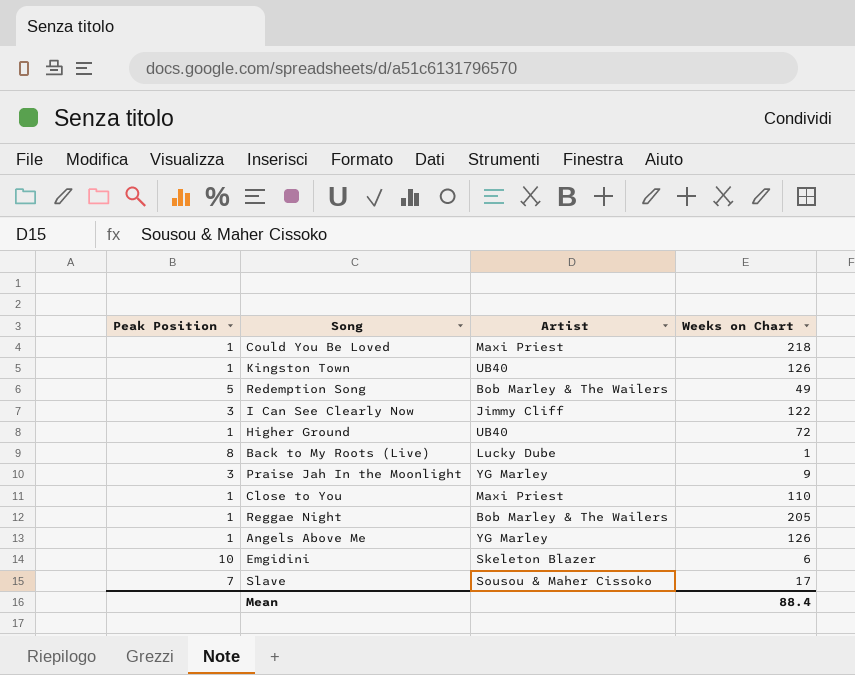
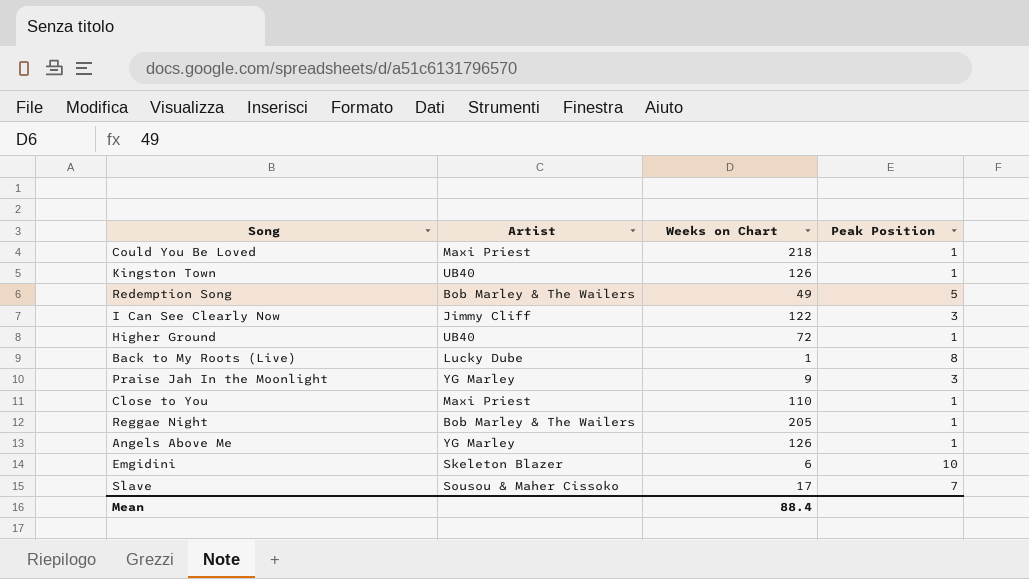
column Peak Position | position: 1 -> 4

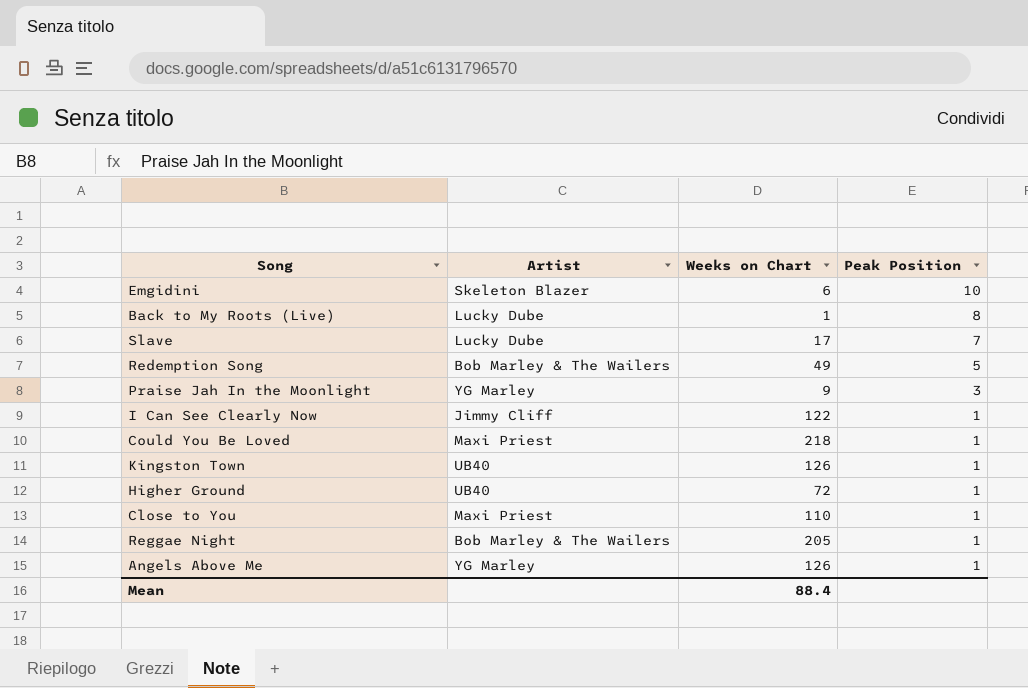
row order: none -> Peak Position descending
Slave | Artist: Sousou & Maher Cissoko -> Lucky Dube
I Can See Clearly Now | Peak Position: 3 -> 1

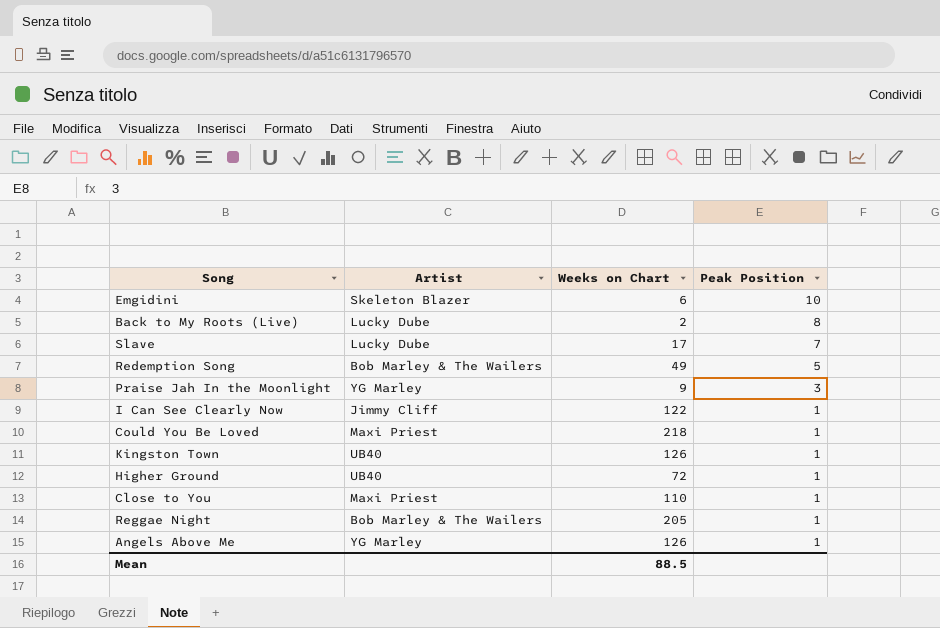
Back to My Roots (Live) | Weeks on Chart: 1 -> 2
Mean | Weeks on Chart: 88.4 -> 88.5

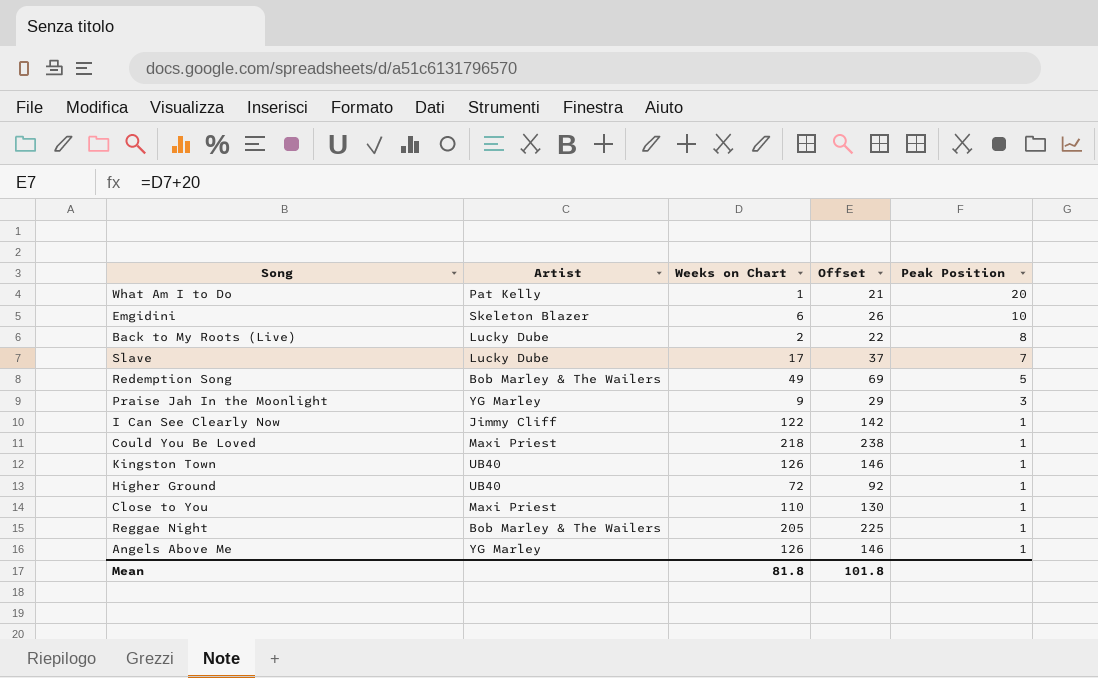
column Offset | formula: none -> [Weeks on Chart] + 20
row What Am I to Do: none -> Pat Kelly | 1 | 21 | 20
Mean | Weeks on Chart: 88.5 -> 81.8

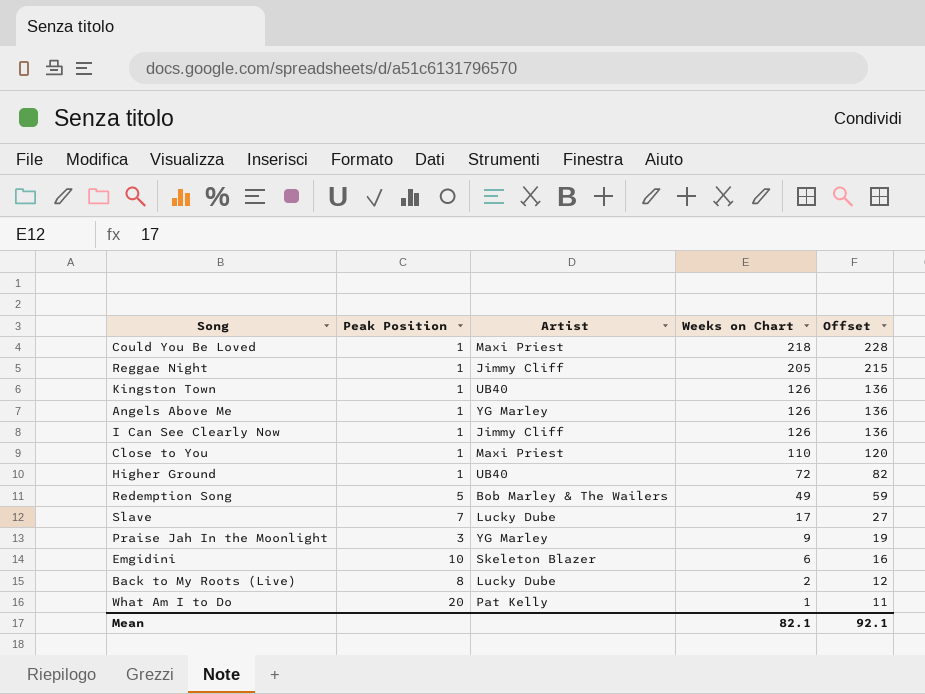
row order: Peak Position descending -> Weeks on Chart descending
column Peak Position | position: 5 -> 2
column Offset | formula: [Weeks on Chart] + 20 -> [Weeks on Chart] + 10
Reggae Night | Artist: Bob Marley & The Wailers -> Jimmy Cliff
I Can See Clearly Now | Weeks on Chart: 122 -> 126
Mean | Weeks on Chart: 81.8 -> 82.1
Mean | Offset: 101.8 -> 92.1

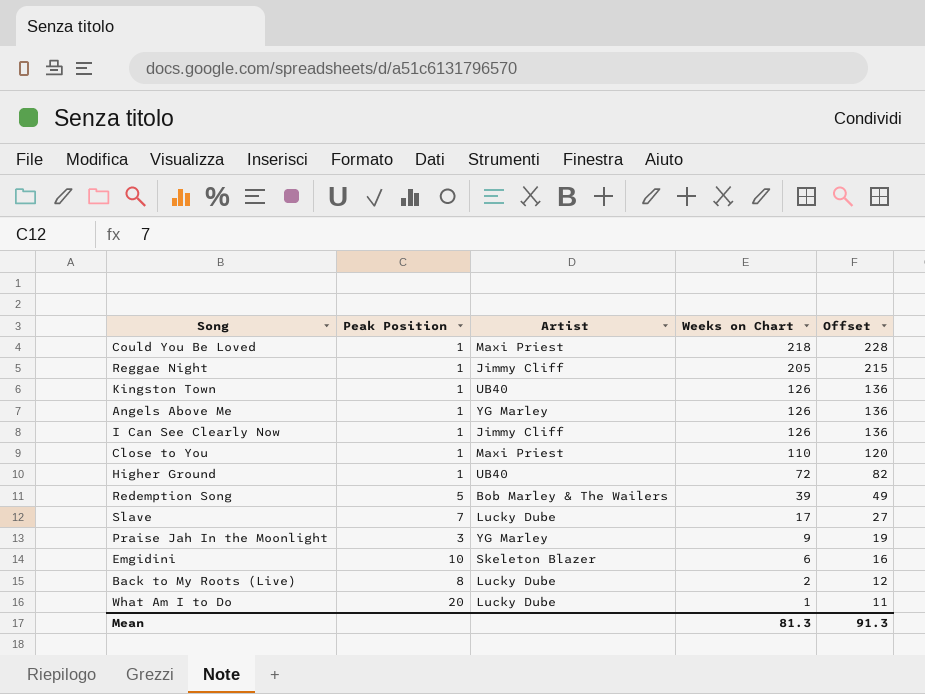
Redemption Song | Weeks on Chart: 49 -> 39
Redemption Song | Offset: 59 -> 49
What Am I to Do | Artist: Pat Kelly -> Lucky Dube
Mean | Weeks on Chart: 82.1 -> 81.3
Mean | Offset: 92.1 -> 91.3

